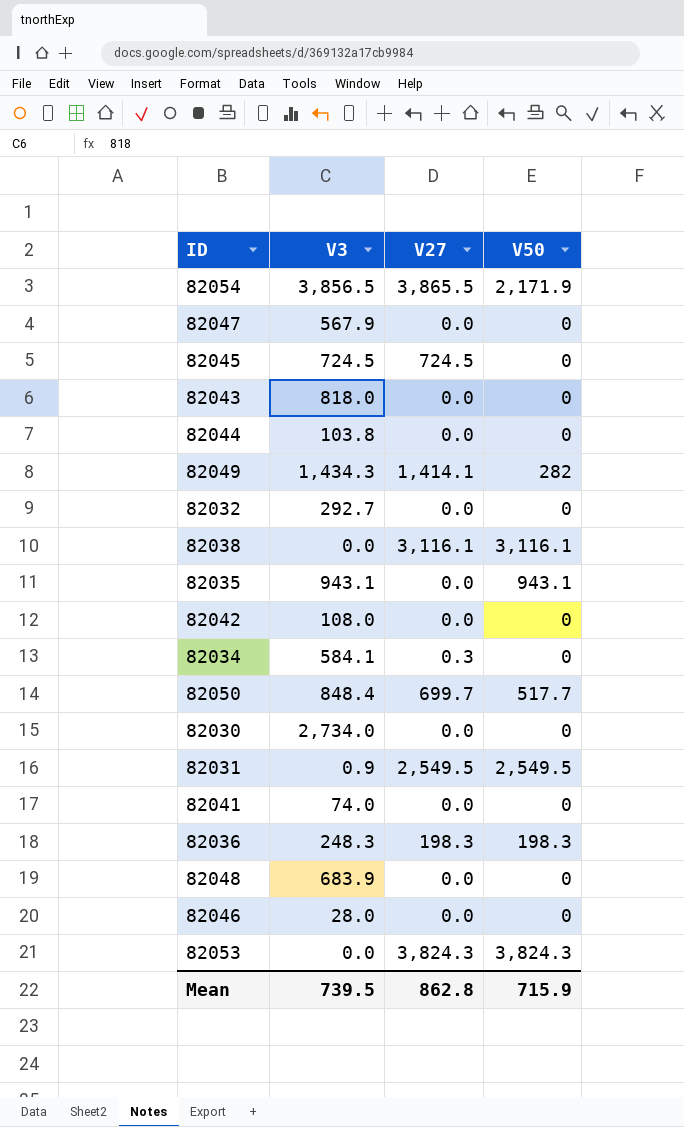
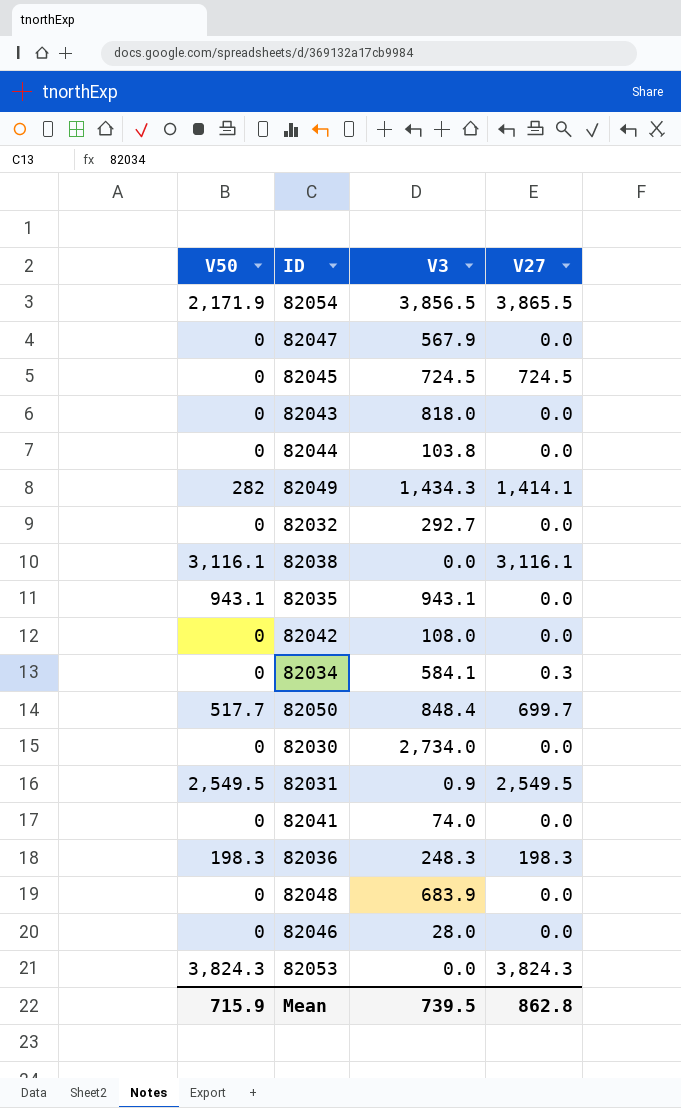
column V50 | position: 4 -> 1

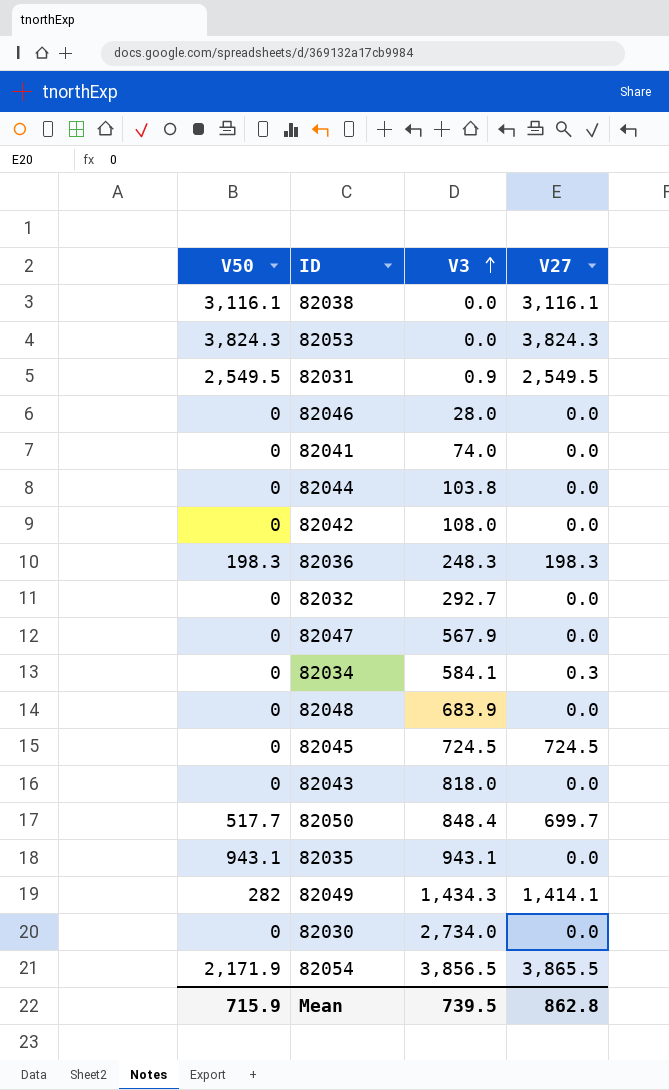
row order: none -> V3 ascending

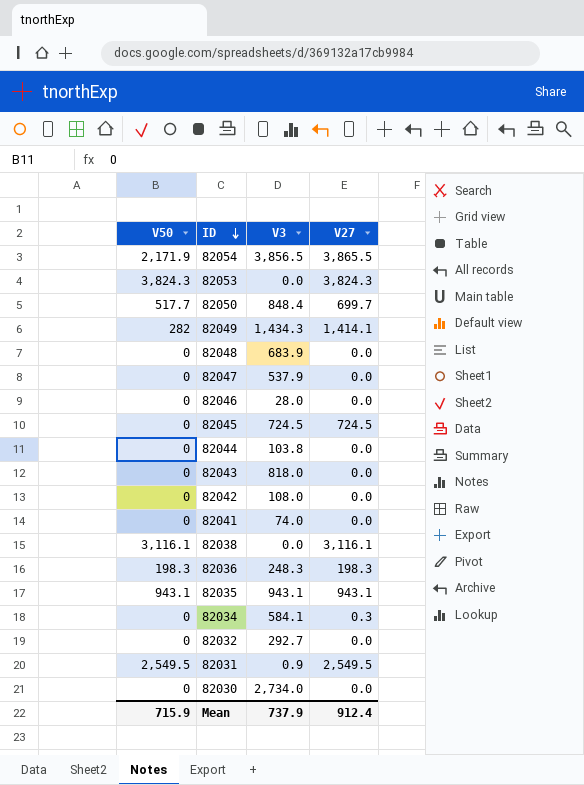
row order: V3 ascending -> ID descending
82047 | V3: 567.9 -> 537.9
82035 | V27: 0.0 -> 943.1
Mean | V3: 739.5 -> 737.9
Mean | V27: 862.8 -> 912.4

